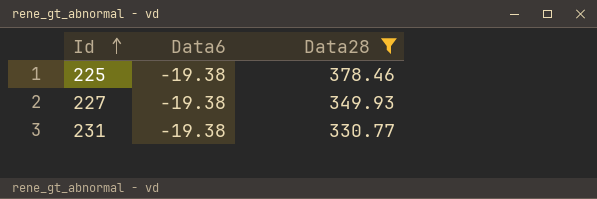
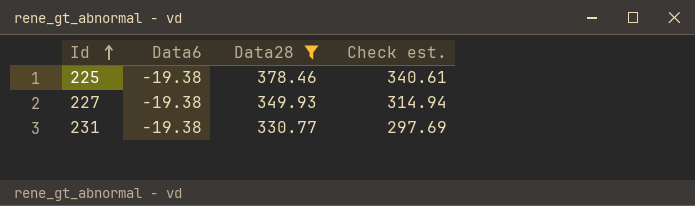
column Check est. | formula: none -> [Data28] * 0.9

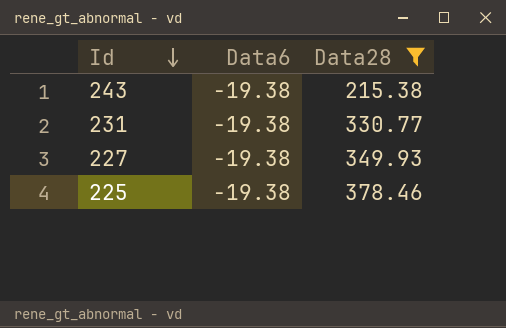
row order: Id ascending -> Id descending
column Check est. | formula: [Data28] * 0.9 -> none
row 243: none -> -19.38 | 215.38

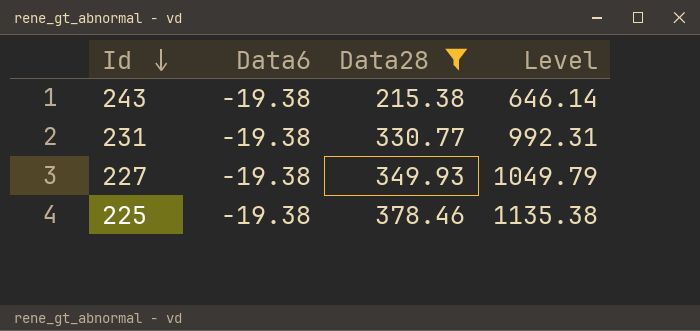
column Level | formula: none -> [Data28] * 3

